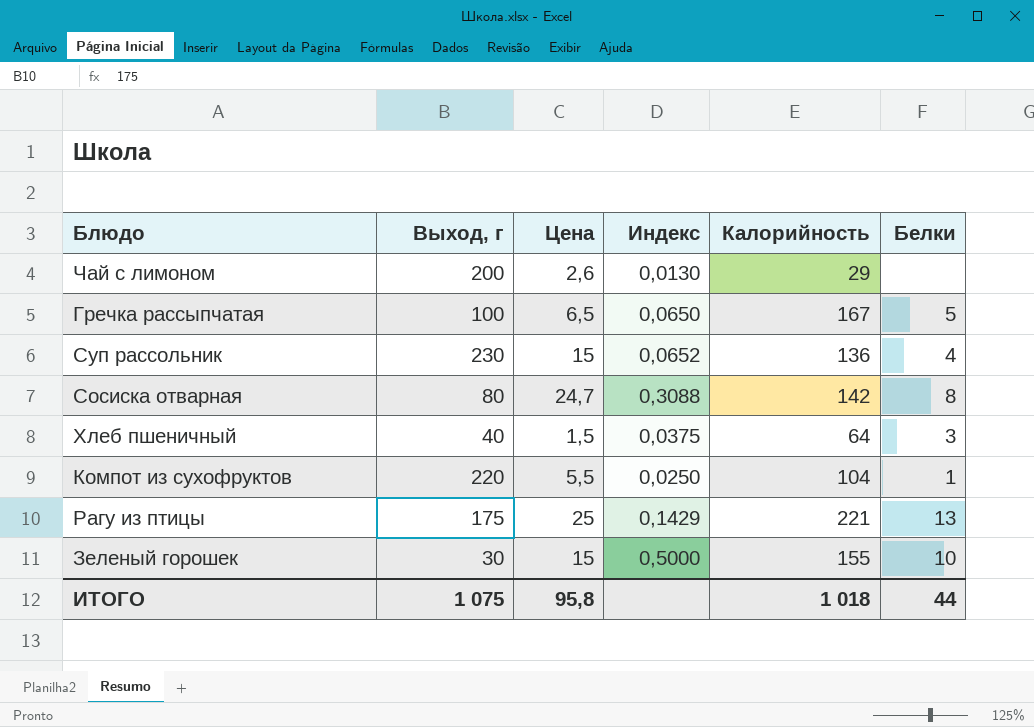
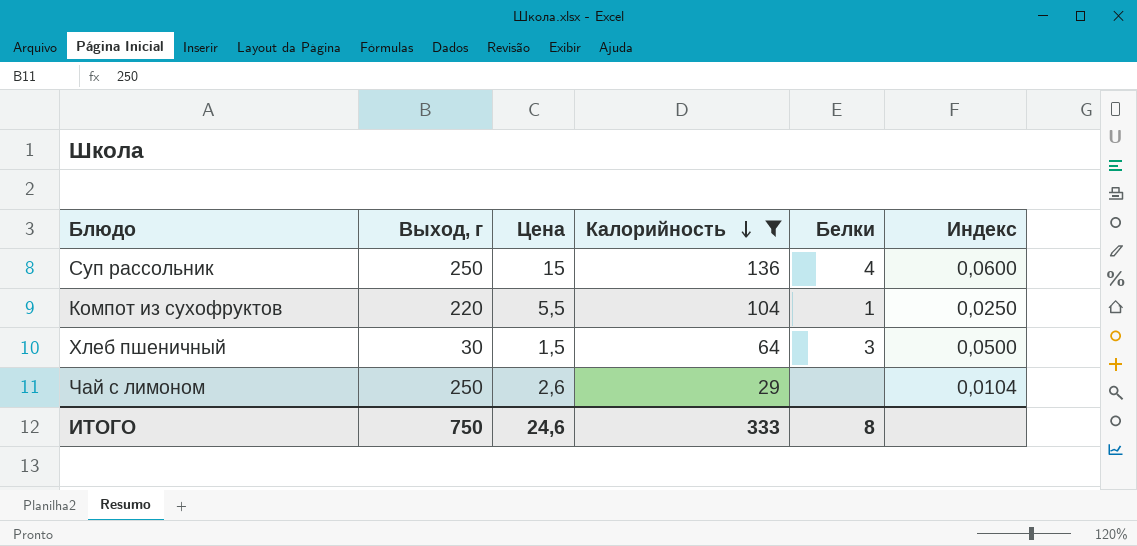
filter: none -> Калорийность <= 136
row order: none -> Калорийность descending
column Индекс | position: 4 -> 6
Суп рассольник | Выход, г: 230 -> 250
Суп рассольник | Индекс: 0,0652 -> 0,0600
Хлеб пшеничный | Выход, г: 40 -> 30
Хлеб пшеничный | Индекс: 0,0375 -> 0,0500
Чай с лимоном | Выход, г: 200 -> 250
Чай с лимоном | Индекс: 0,0130 -> 0,0104
ИТОГО | Выход, г: 1 075 -> 750
ИТОГО | Цена: 95,8 -> 24,6
ИТОГО | Калорийность: 1 018 -> 333
ИТОГО | Белки: 44 -> 8

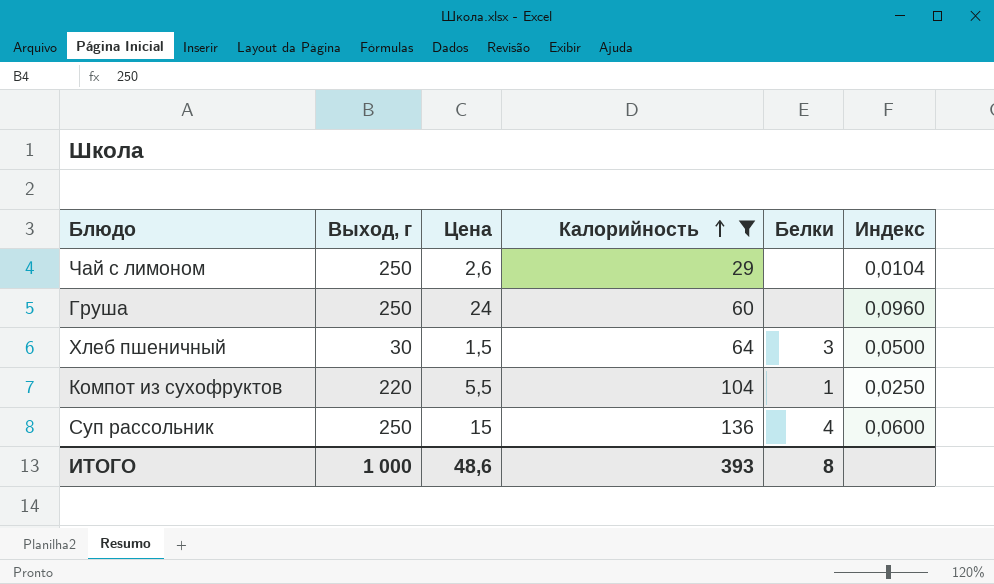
row order: Калорийность descending -> Калорийность ascending
row Груша: none -> 250 | 24 | 60 | none | 0,0960
ИТОГО | Выход, г: 750 -> 1 000
ИТОГО | Цена: 24,6 -> 48,6
ИТОГО | Калорийность: 333 -> 393

